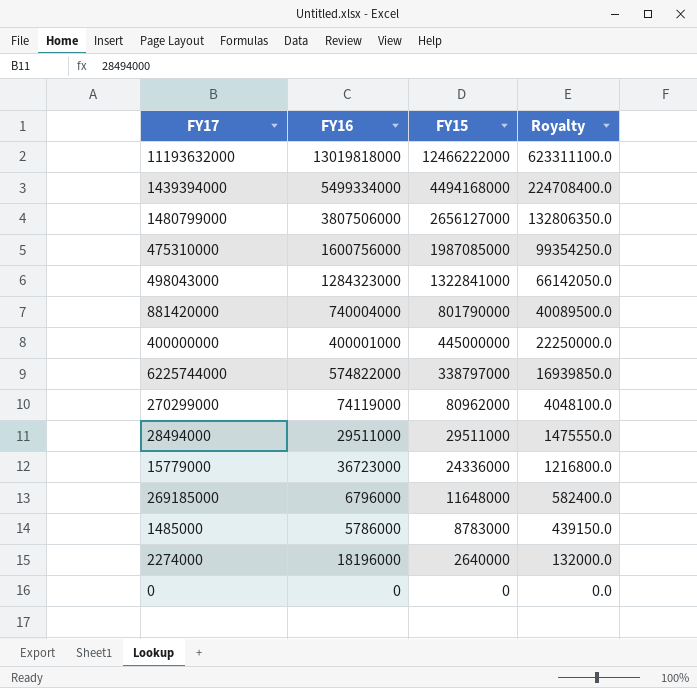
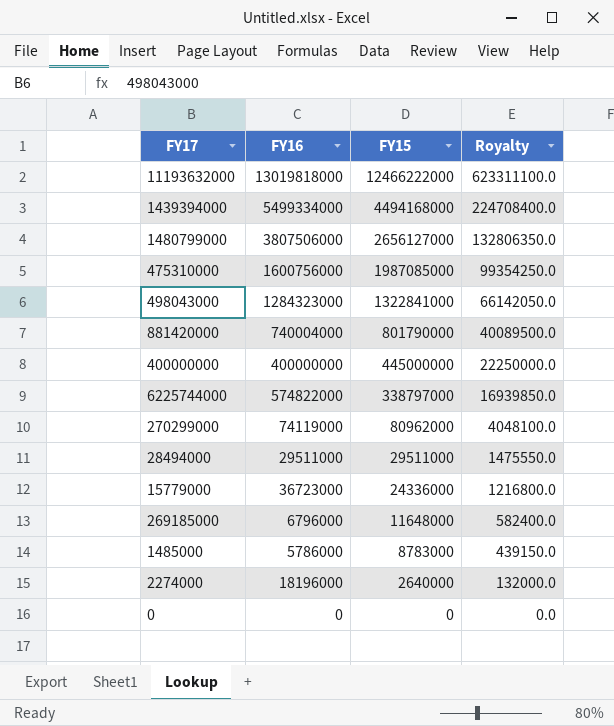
400000000 | FY16: 400001000 -> 400000000

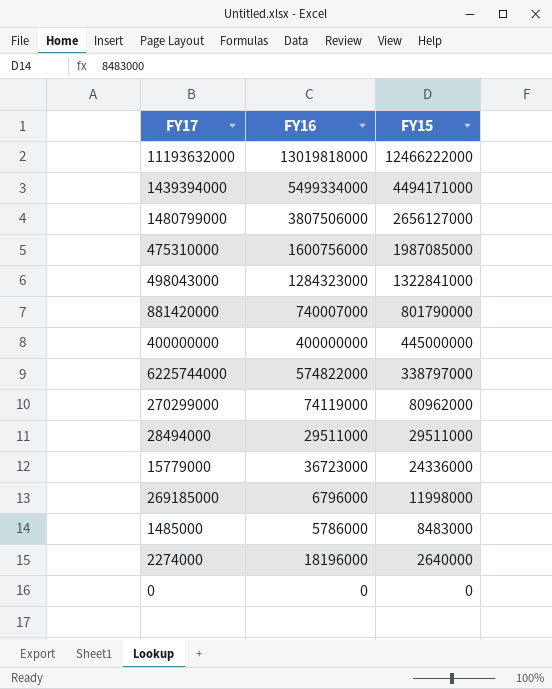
column Royalty | formula: [FY15] * 0.05 -> none
1439394000 | FY15: 4494168000 -> 4494171000
881420000 | FY16: 740004000 -> 740007000
269185000 | FY15: 11648000 -> 11998000
1485000 | FY15: 8783000 -> 8483000

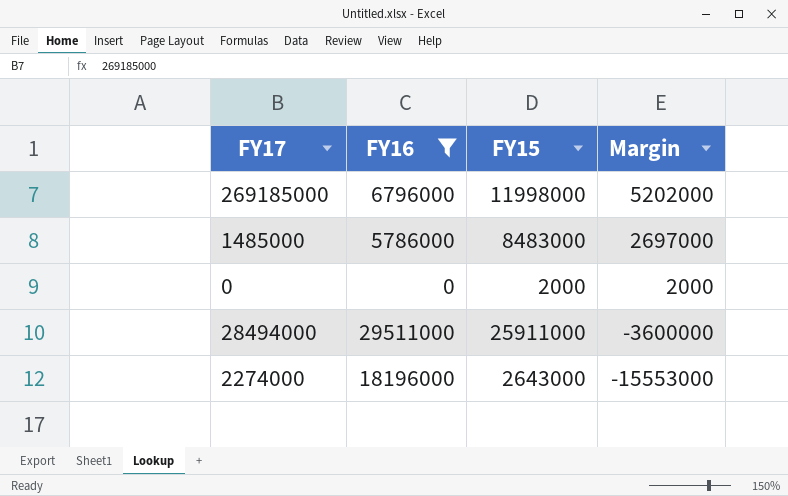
filter: none -> FY16 <= 29511000
row order: FY15 descending -> Margin descending
column Margin | formula: none -> [FY15] - [FY16]
0 | FY15: 0 -> 2000
28494000 | FY15: 29511000 -> 25911000
2274000 | FY15: 2640000 -> 2643000

